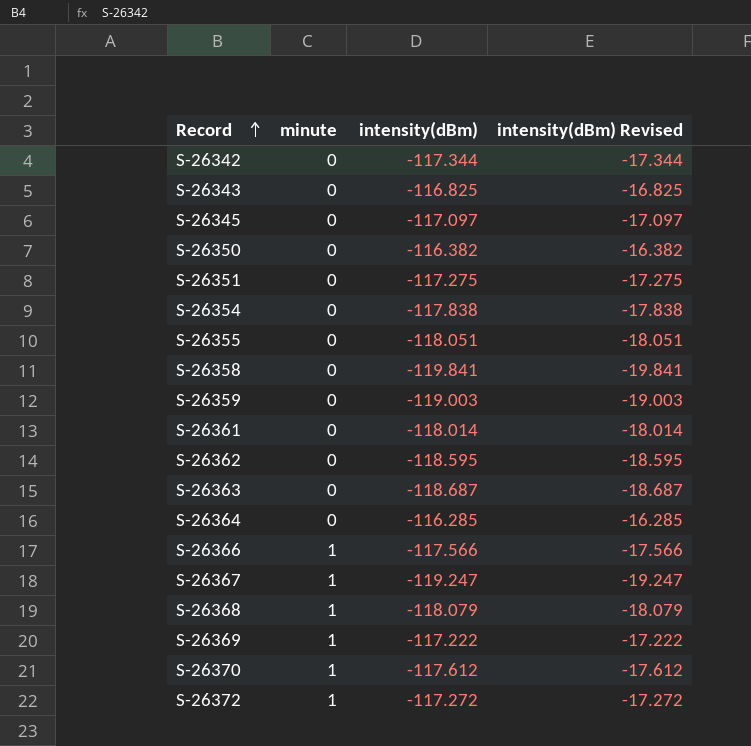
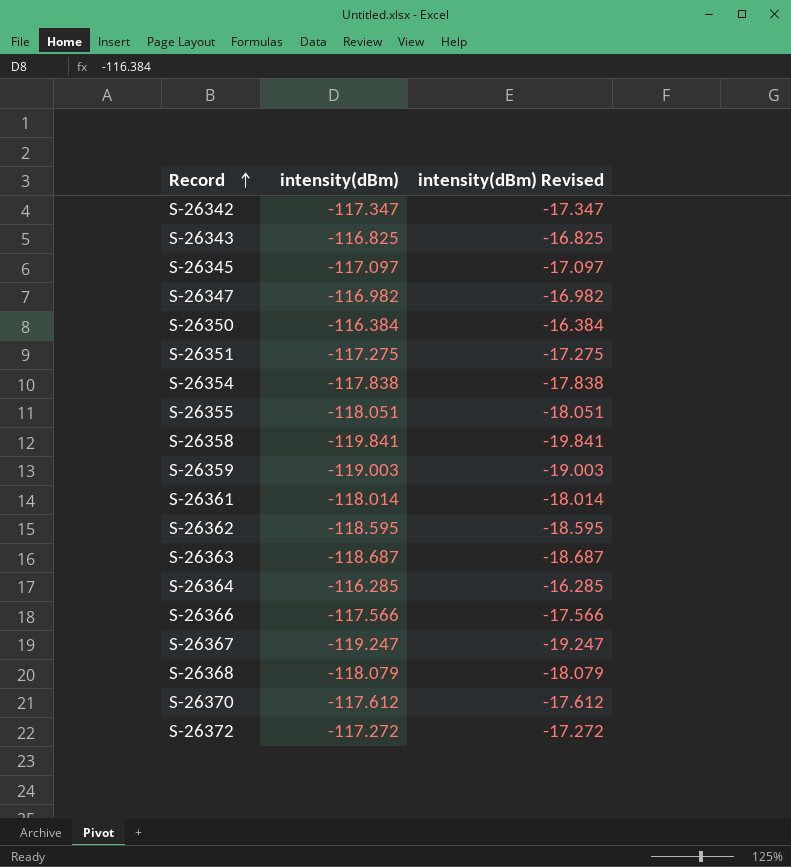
column minute | position: 2 -> none
row S-26369: 1 | -117.222 | -17.222 -> none
S-26342 | intensity(dBm): -117.344 -> -117.347
S-26342 | intensity(dBm) Revised: -17.344 -> -17.347
row S-26347: none -> -116.982 | -16.982
S-26350 | intensity(dBm): -116.382 -> -116.384
S-26350 | intensity(dBm) Revised: -16.382 -> -16.384

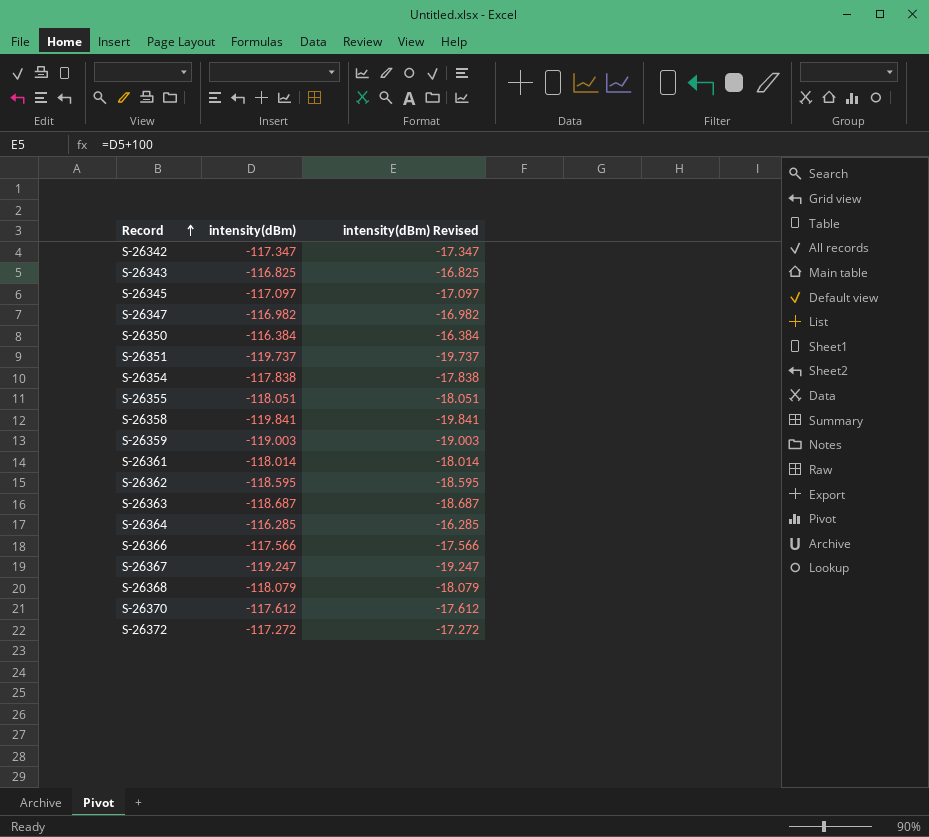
S-26351 | intensity(dBm): -117.275 -> -119.737
S-26351 | intensity(dBm) Revised: -17.275 -> -19.737

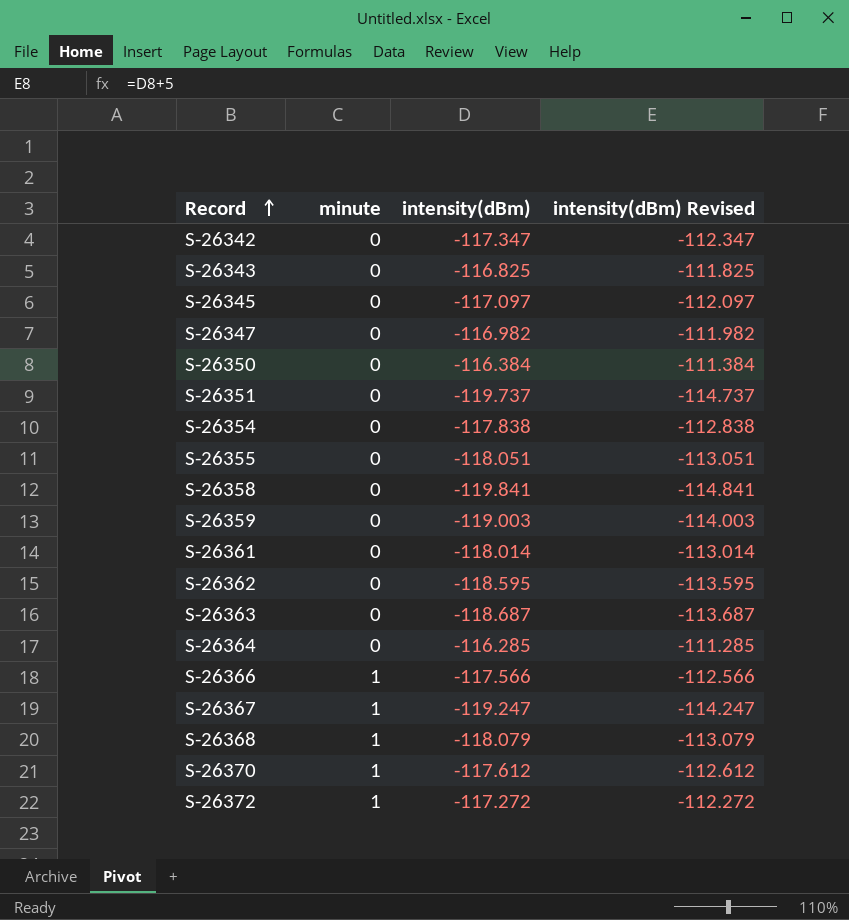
column minute | position: none -> 2
column intensity(dBm) Revised | formula: [intensity(dBm)] + 100 -> [intensity(dBm)] + 5

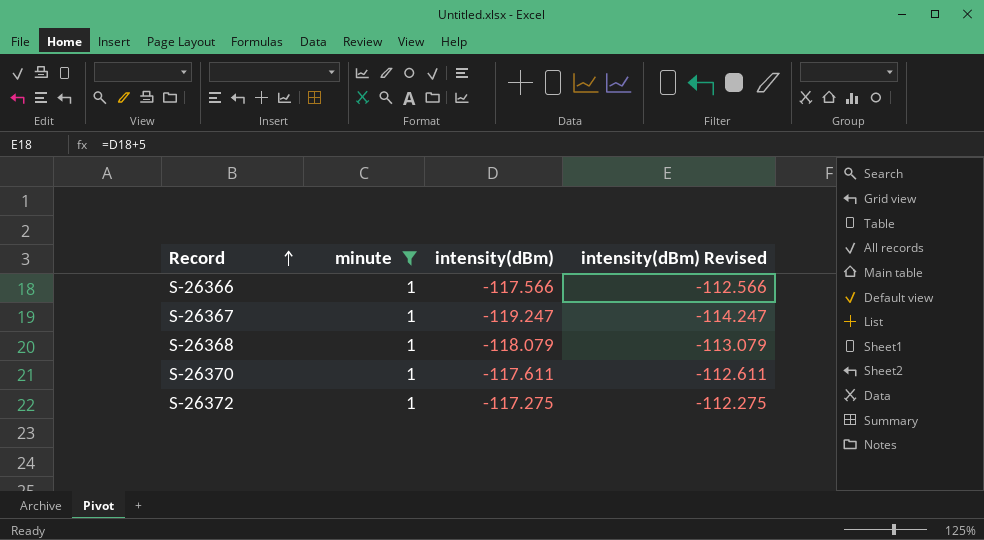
filter: none -> minute = 1
S-26370 | intensity(dBm): -117.612 -> -117.611
S-26370 | intensity(dBm) Revised: -112.612 -> -112.611
S-26372 | intensity(dBm): -117.272 -> -117.275
S-26372 | intensity(dBm) Revised: -112.272 -> -112.275

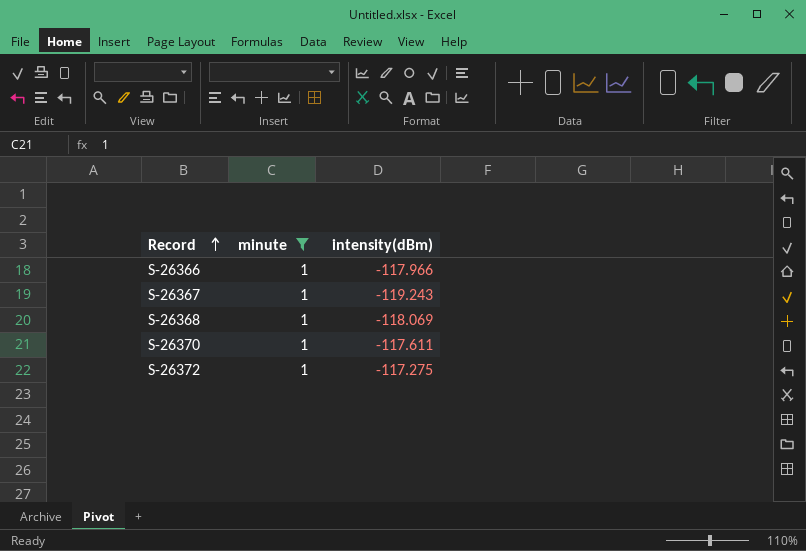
column intensity(dBm) Revised | formula: [intensity(dBm)] + 5 -> none
S-26366 | intensity(dBm): -117.566 -> -117.966
S-26367 | intensity(dBm): -119.247 -> -119.243
S-26368 | intensity(dBm): -118.079 -> -118.069

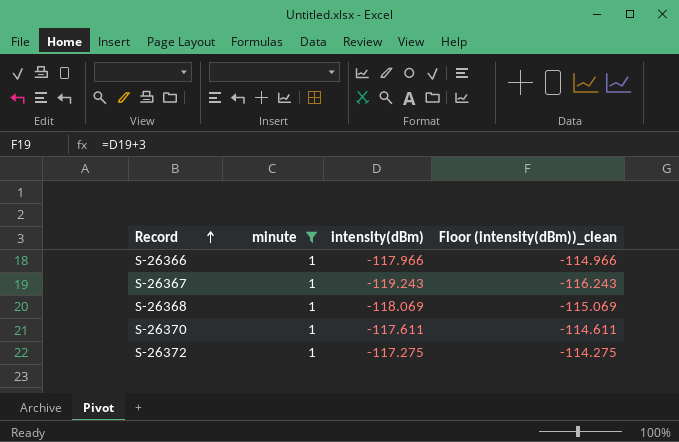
column Floor (intensity(dBm))_clean | formula: none -> [intensity(dBm)] + 3

